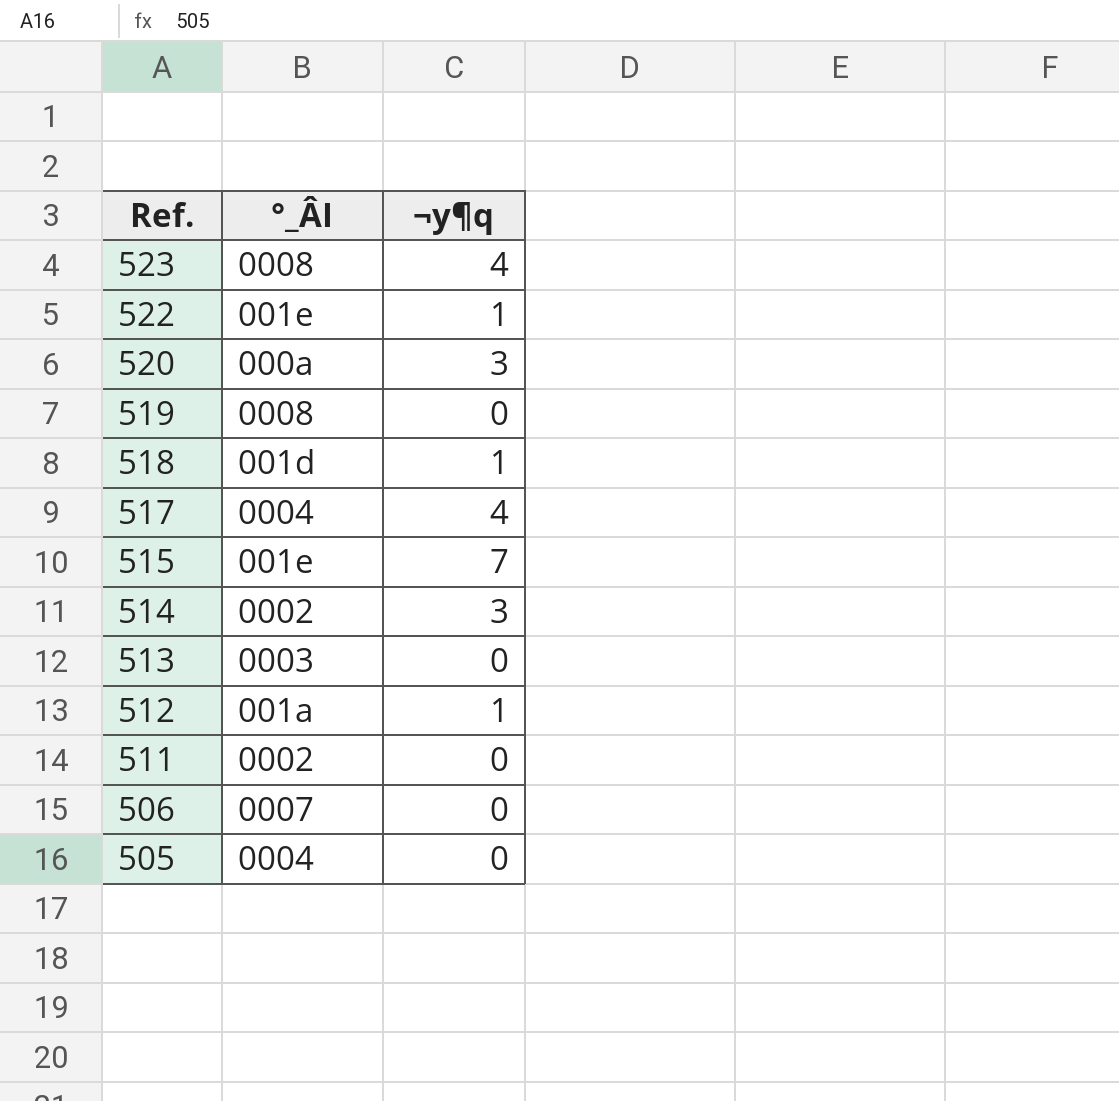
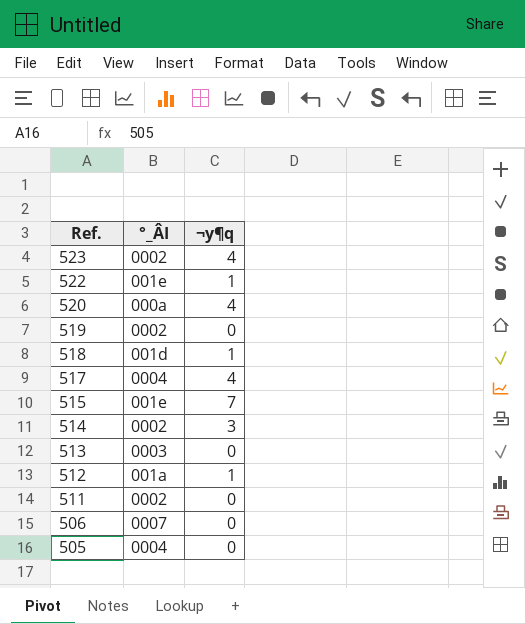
523 | °_ÂI: 0008 -> 0002
520 | ¬y¶q: 3 -> 4
519 | °_ÂI: 0008 -> 0002

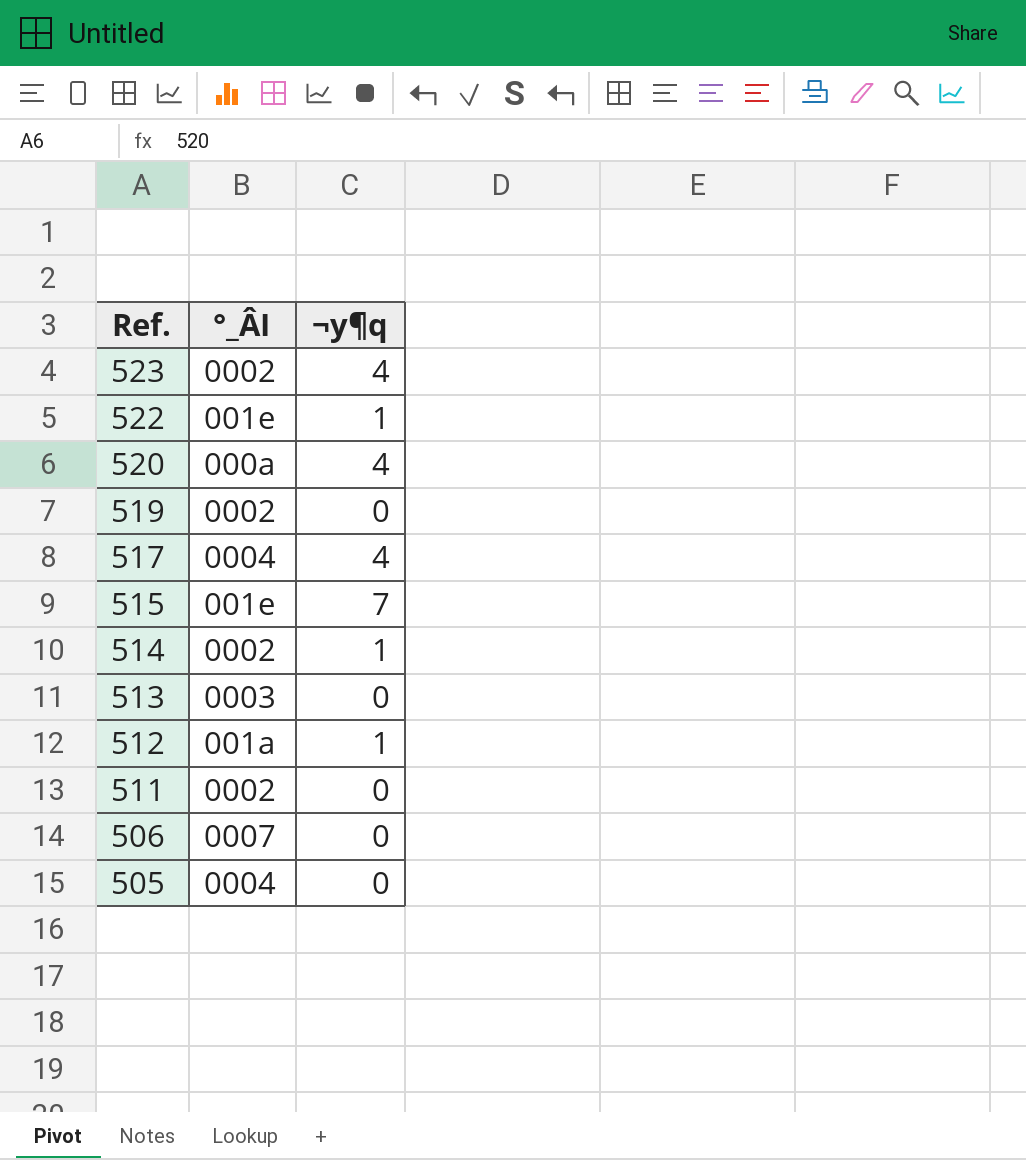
row 518: 001d | 1 -> none
514 | ¬y¶q: 3 -> 1

